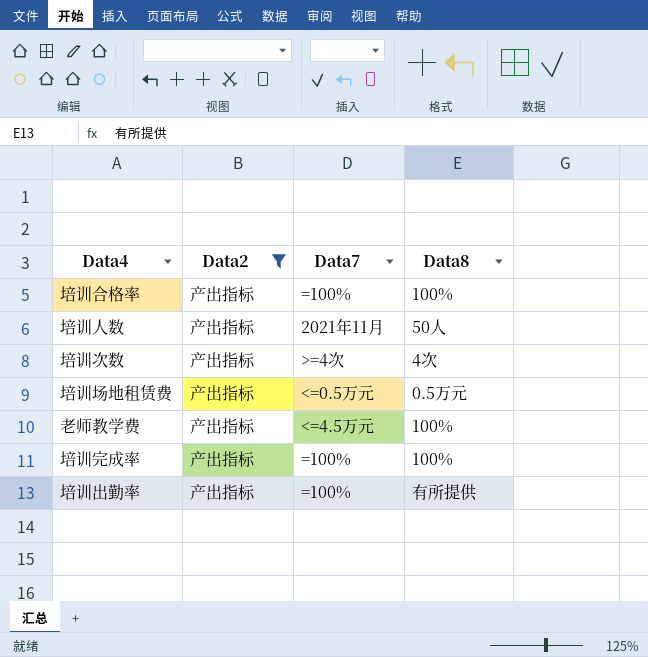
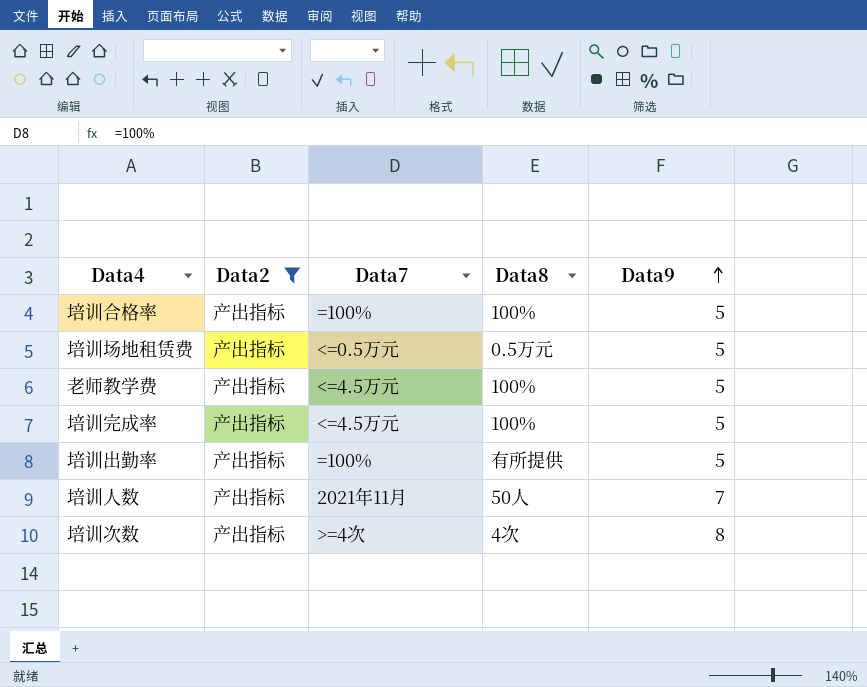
row order: none -> Data9 ascending
column Data9 | position: none -> 5
培训完成率 | Data7: =100% -> <=4.5万元

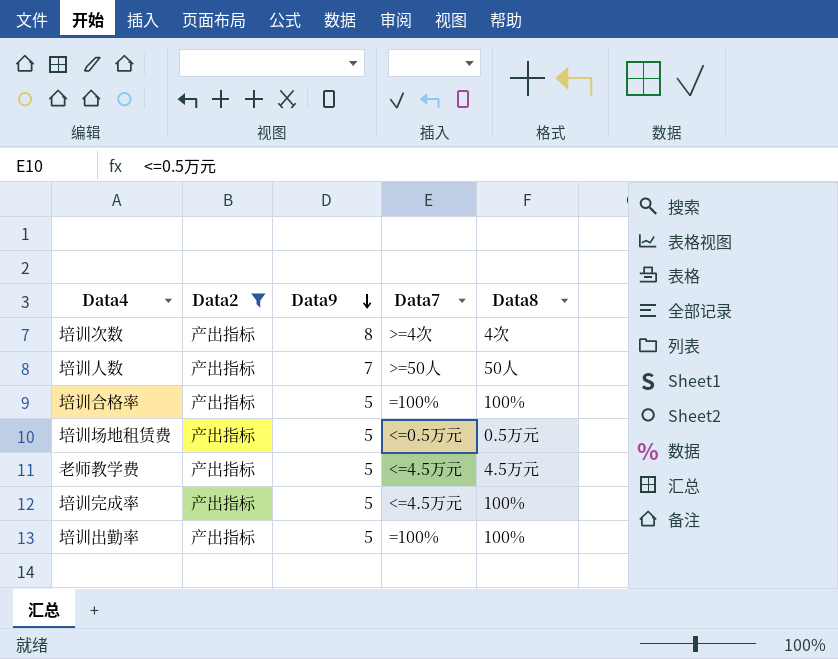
row order: Data9 ascending -> Data9 descending
column Data9 | position: 5 -> 3
培训人数 | Data7: 2021年11月 -> >=50人
老师教学费 | Data8: 100% -> 4.5万元
培训出勤率 | Data8: 有所提供 -> 100%

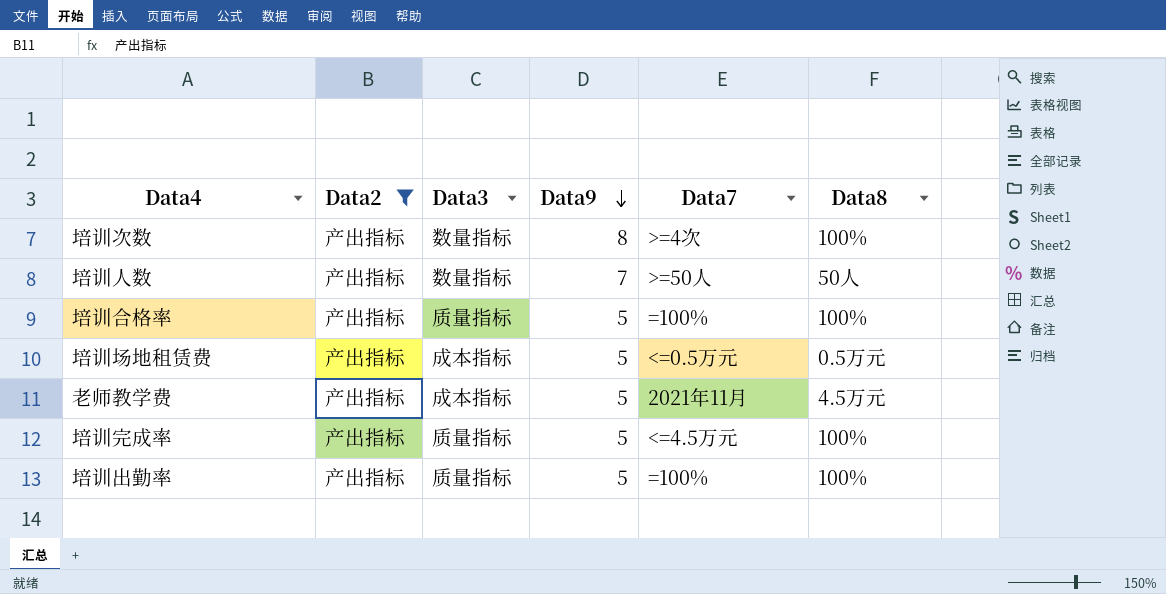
column Data3 | position: none -> 3
培训次数 | Data8: 4次 -> 100%
老师教学费 | Data7: <=4.5万元 -> 2021年11月

